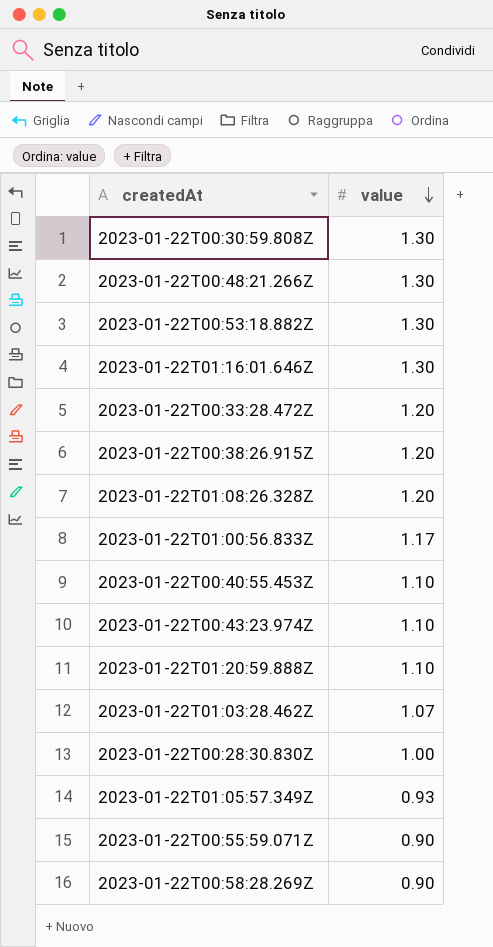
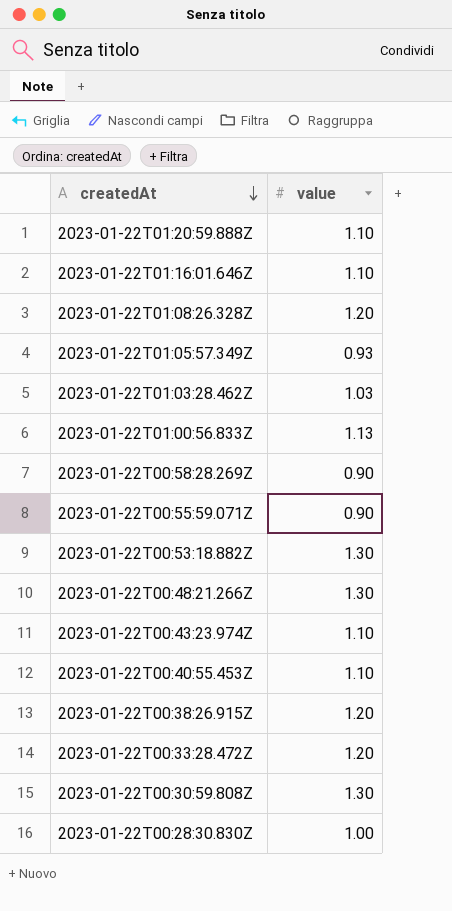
row order: value descending -> createdAt descending
2023-01-22T01:16:01.646Z | value: 1.30 -> 1.10
2023-01-22T01:03:28.462Z | value: 1.07 -> 1.03
2023-01-22T01:00:56.833Z | value: 1.17 -> 1.13

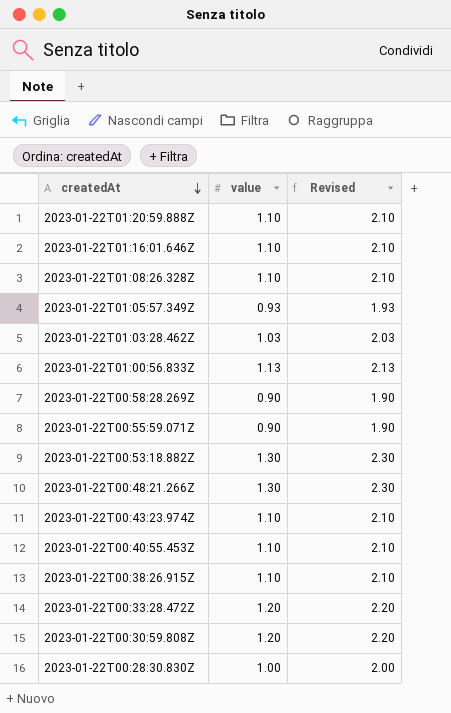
column Revised | formula: none -> [value] + 1
2023-01-22T01:08:26.328Z | value: 1.20 -> 1.10
2023-01-22T00:38:26.915Z | value: 1.20 -> 1.10
2023-01-22T00:30:59.808Z | value: 1.30 -> 1.20

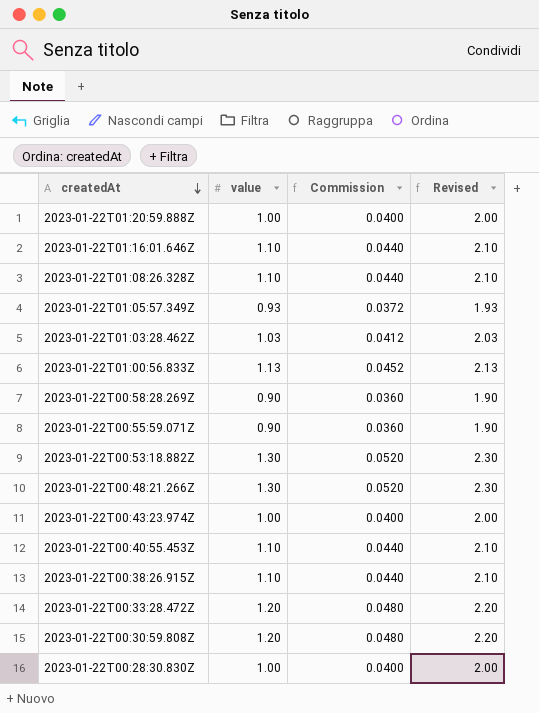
column Commission | formula: none -> [value] * 0.04
2023-01-22T01:20:59.888Z | value: 1.10 -> 1.00
2023-01-22T01:20:59.888Z | Revised: 2.10 -> 2.00
2023-01-22T00:43:23.974Z | value: 1.10 -> 1.00
2023-01-22T00:43:23.974Z | Revised: 2.10 -> 2.00

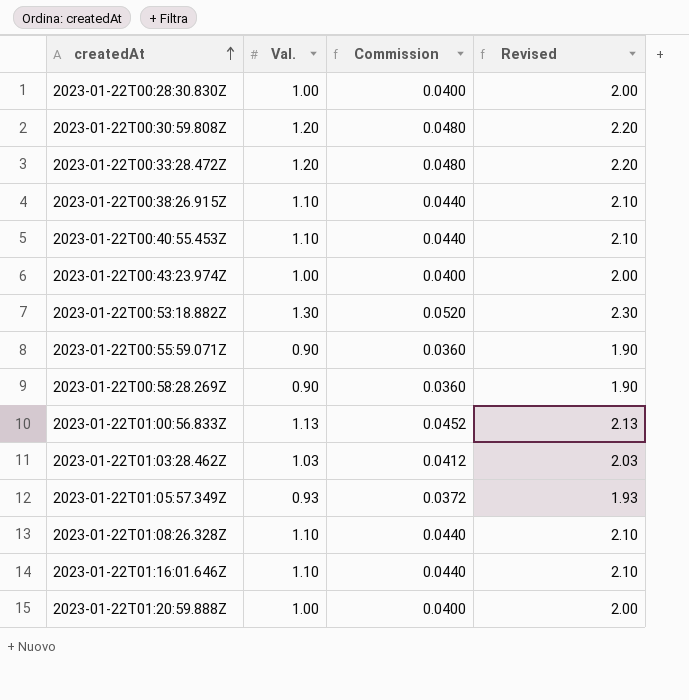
row order: createdAt descending -> createdAt ascending
column name: value -> Val.
row 2023-01-22T00:48:21.266Z: 1.30 | 0.0520 | 2.30 -> none

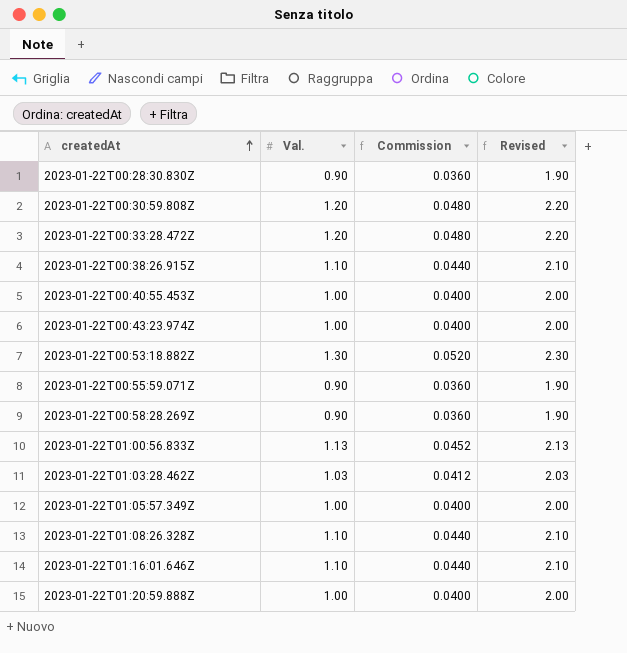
2023-01-22T00:28:30.830Z | Val.: 1.00 -> 0.90
2023-01-22T00:28:30.830Z | Commission: 0.0400 -> 0.0360
2023-01-22T00:28:30.830Z | Revised: 2.00 -> 1.90
2023-01-22T00:40:55.453Z | Val.: 1.10 -> 1.00
2023-01-22T00:40:55.453Z | Commission: 0.0440 -> 0.0400
2023-01-22T00:40:55.453Z | Revised: 2.10 -> 2.00
2023-01-22T01:05:57.349Z | Val.: 0.93 -> 1.00
2023-01-22T01:05:57.349Z | Commission: 0.0372 -> 0.0400
2023-01-22T01:05:57.349Z | Revised: 1.93 -> 2.00

